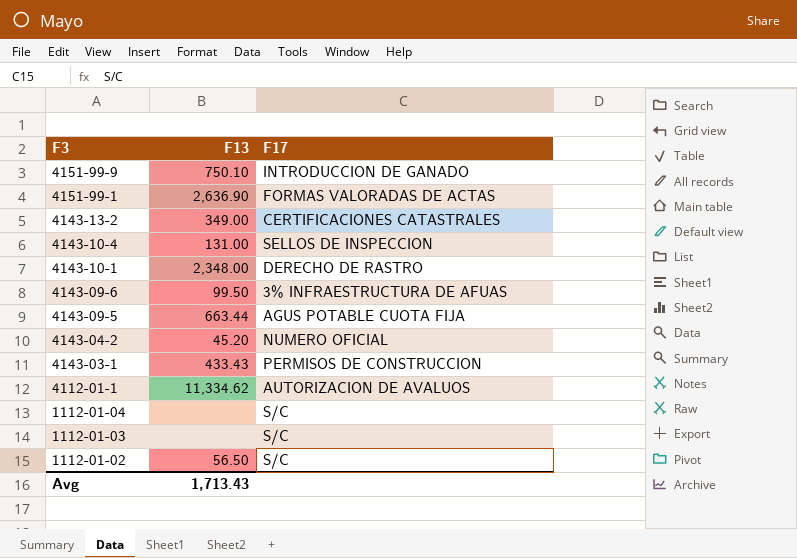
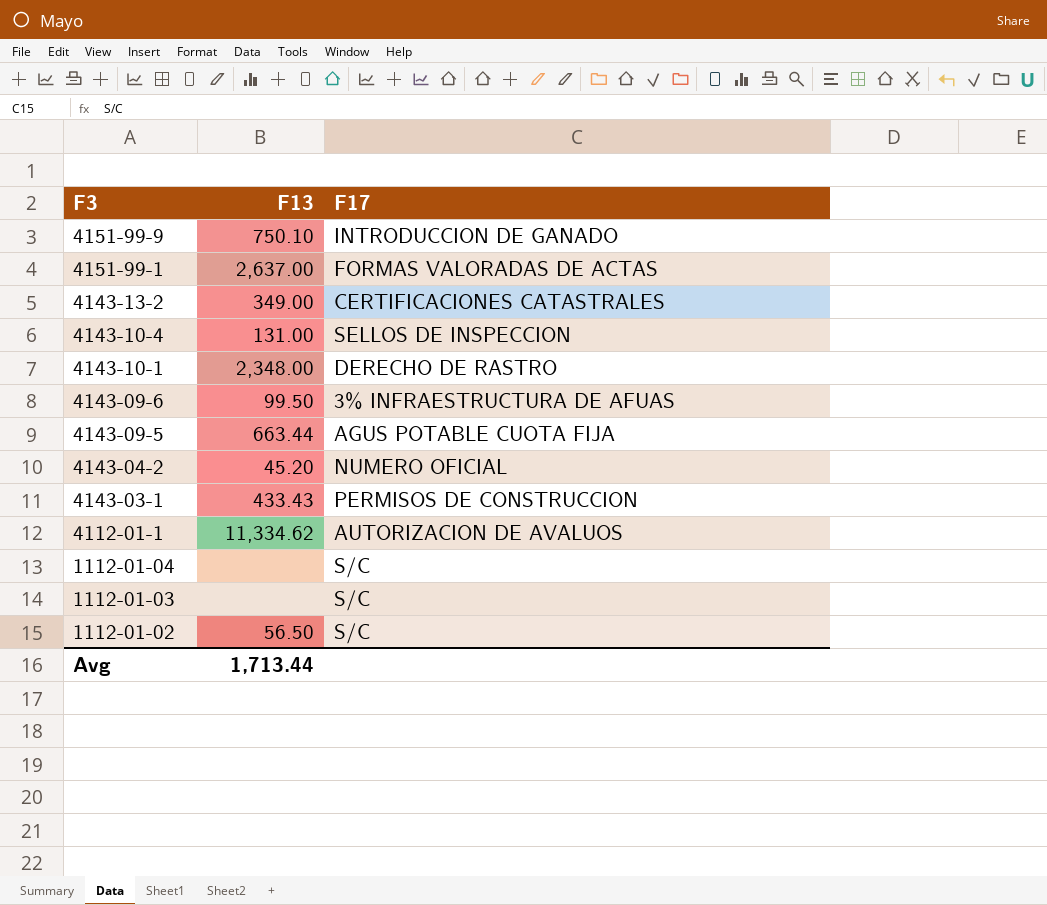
4151-99-1 | F13: 2,636.90 -> 2,637.00
Avg | F13: 1,713.43 -> 1,713.44

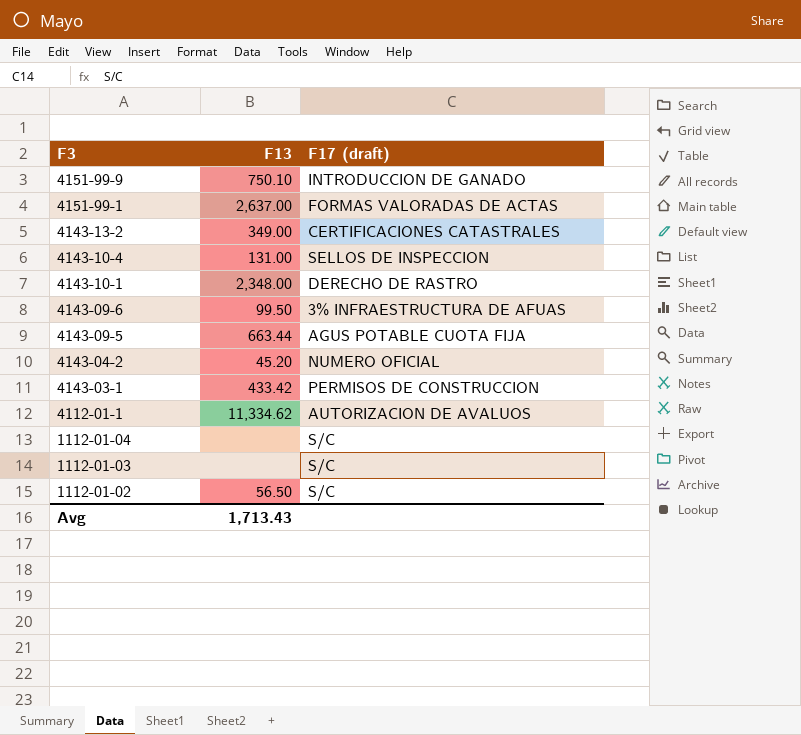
column name: F17 -> F17 (draft)
4143-03-1 | F13: 433.43 -> 433.42
Avg | F13: 1,713.44 -> 1,713.43

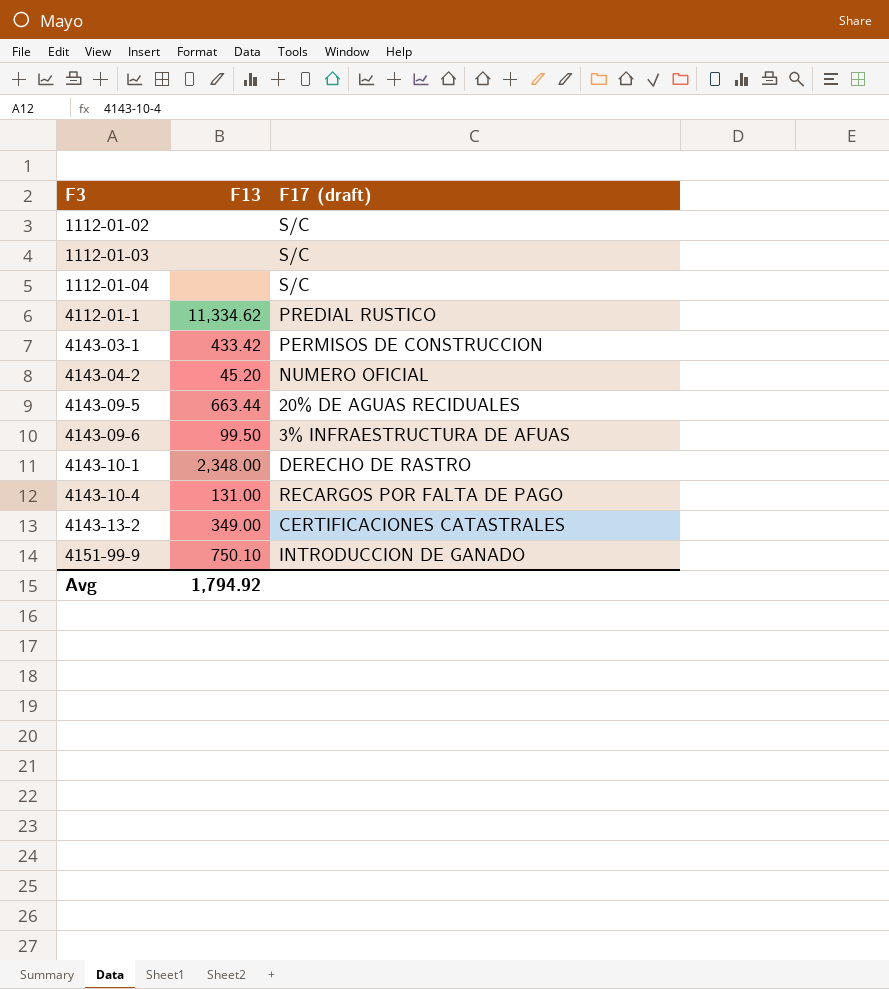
row order: F3 descending -> F3 ascending
row 4151-99-1: 2,637.00 | FORMAS VALORADAS DE ACTAS -> none
1112-01-02 | F13: 56.50 -> none
4112-01-1 | F17 (draft): AUTORIZACION DE AVALUOS -> PREDIAL RUSTICO
4143-09-5 | F17 (draft): AGUS POTABLE CUOTA FIJA -> 20% DE AGUAS RECIDUALES
4143-10-4 | F17 (draft): SELLOS DE INSPECCION -> RECARGOS POR FALTA DE PAGO
Avg | F13: 1,713.43 -> 1,794.92

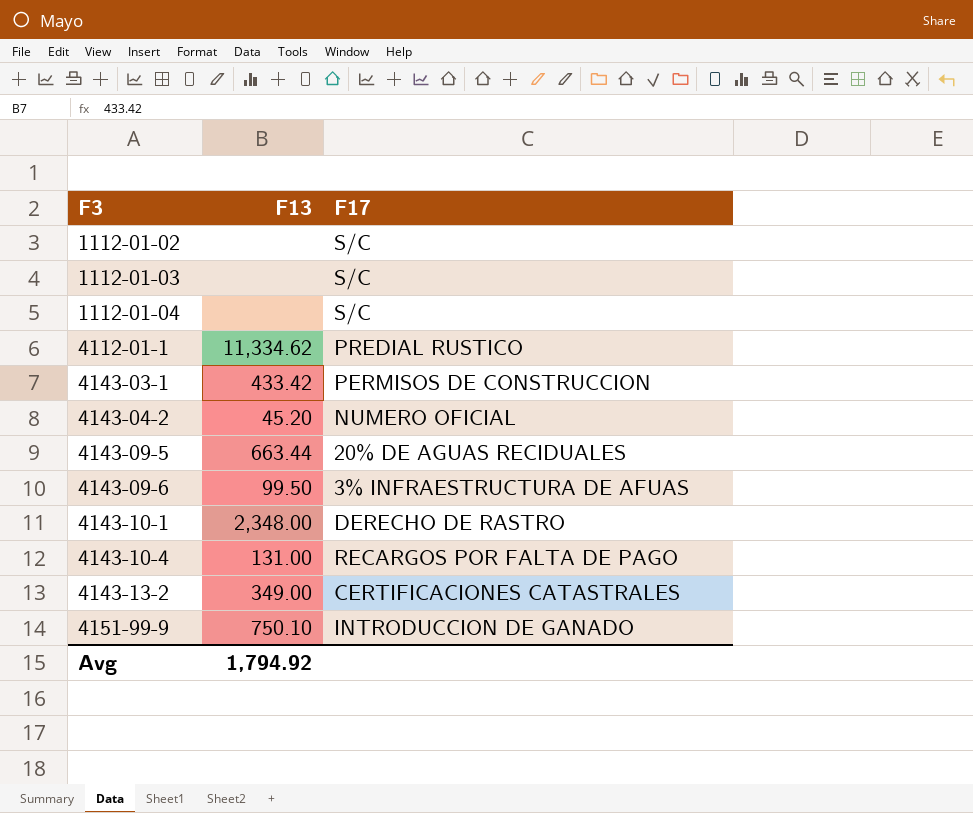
column name: F17 (draft) -> F17

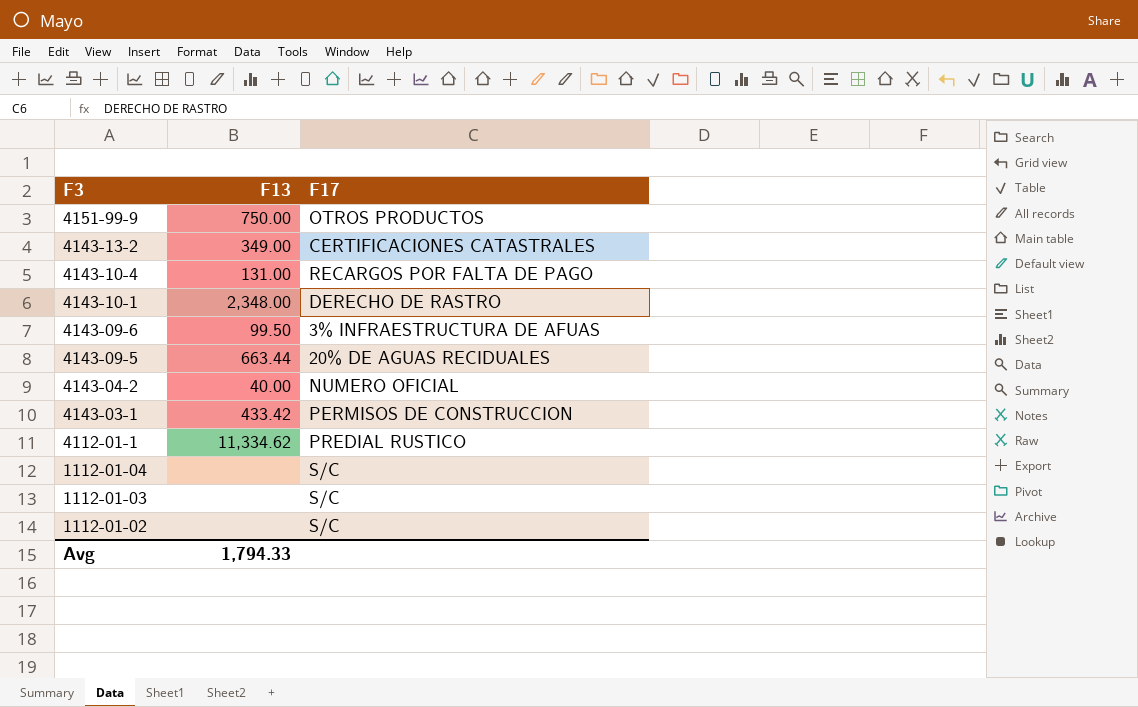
row order: F3 ascending -> F3 descending
4151-99-9 | F13: 750.10 -> 750.00
4151-99-9 | F17: INTRODUCCION DE GANADO -> OTROS PRODUCTOS
4143-04-2 | F13: 45.20 -> 40.00
Avg | F13: 1,794.92 -> 1,794.33

